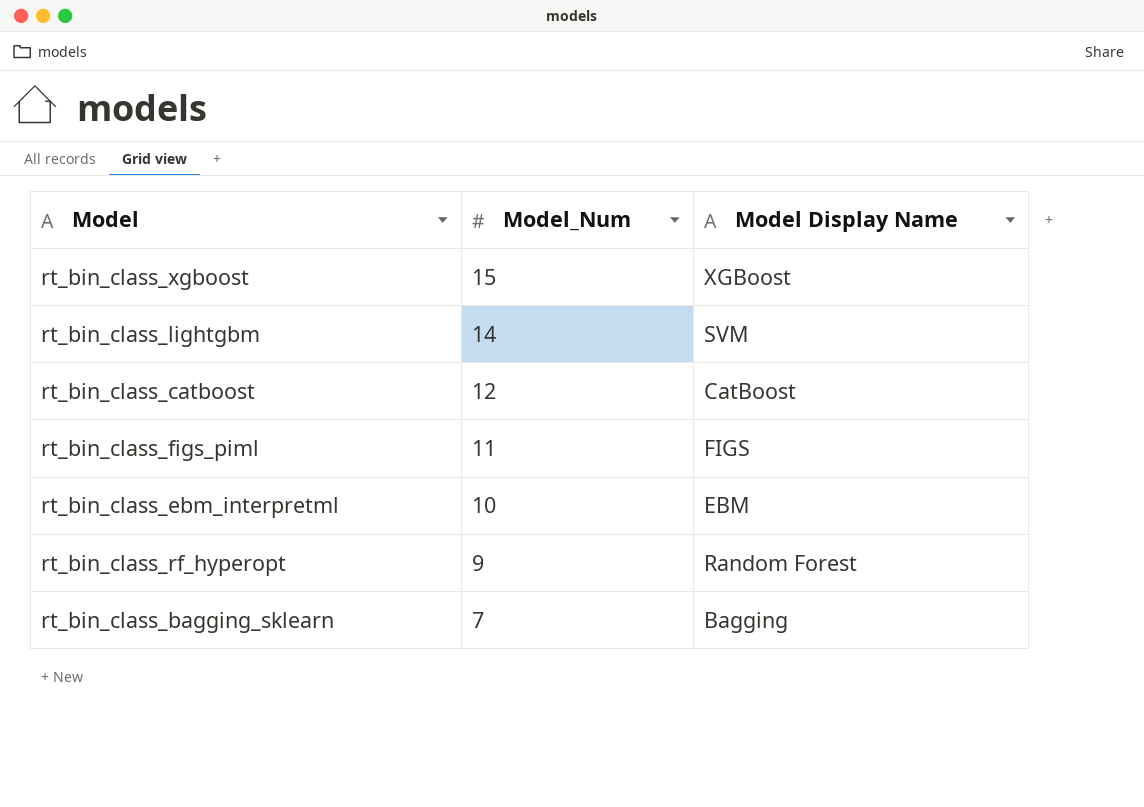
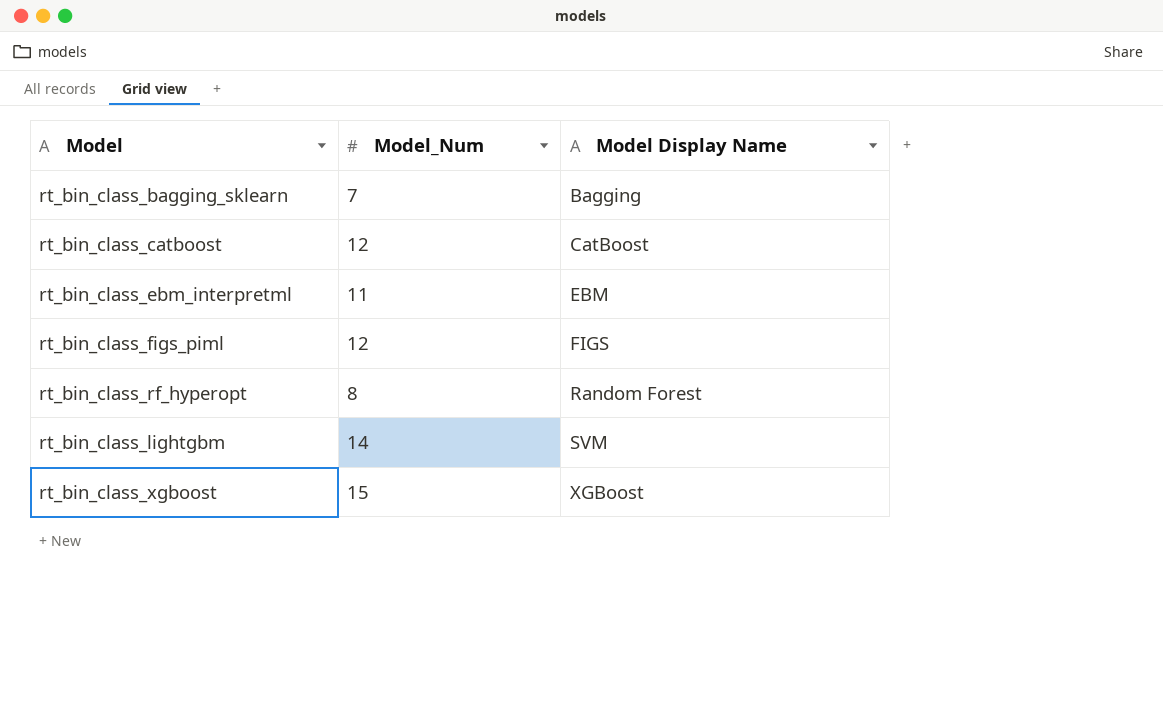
row order: Model_Num descending -> Model Display Name ascending
rt_bin_class_ebm_interpretml | Model_Num: 10 -> 11
rt_bin_class_figs_piml | Model_Num: 11 -> 12
rt_bin_class_rf_hyperopt | Model_Num: 9 -> 8

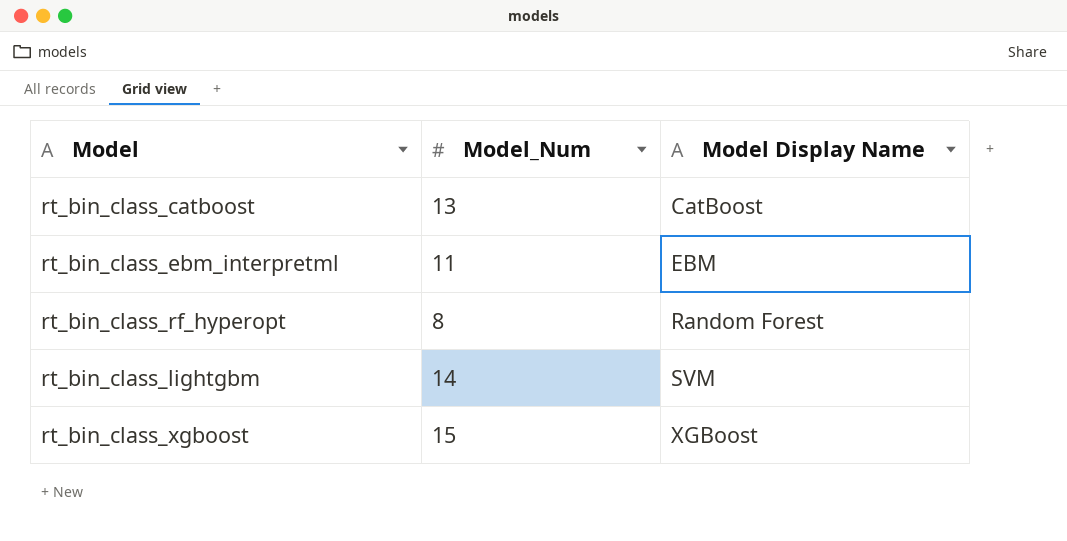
row rt_bin_class_bagging_sklearn: 7 | Bagging -> none
row rt_bin_class_figs_piml: 12 | FIGS -> none
rt_bin_class_catboost | Model_Num: 12 -> 13

